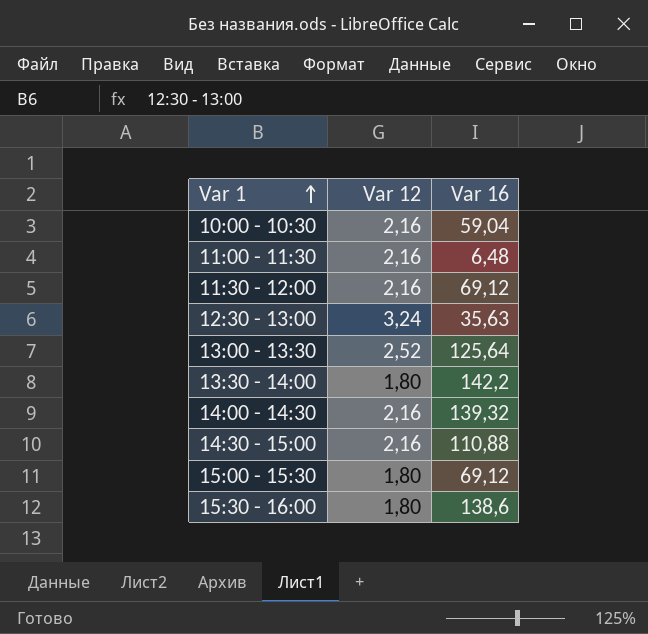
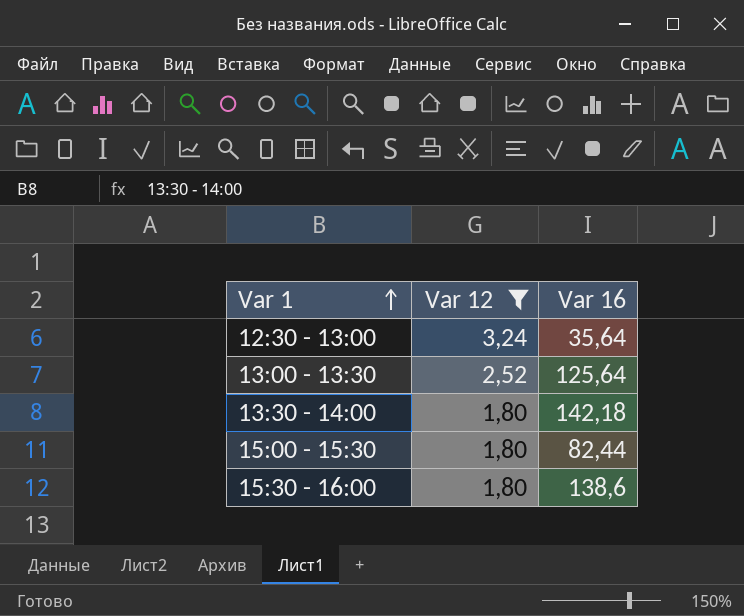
filter: none -> Var 12 != 2,16
12:30 - 13:00 | Var 16: 35,63 -> 35,64
13:30 - 14:00 | Var 16: 142,2 -> 142,18
15:00 - 15:30 | Var 16: 69,12 -> 82,44

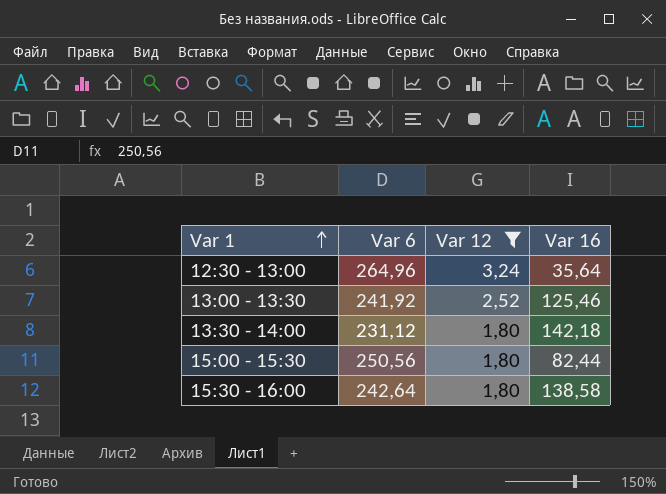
column Var 6 | position: none -> 2
13:00 - 13:30 | Var 16: 125,64 -> 125,46
15:30 - 16:00 | Var 16: 138,6 -> 138,58

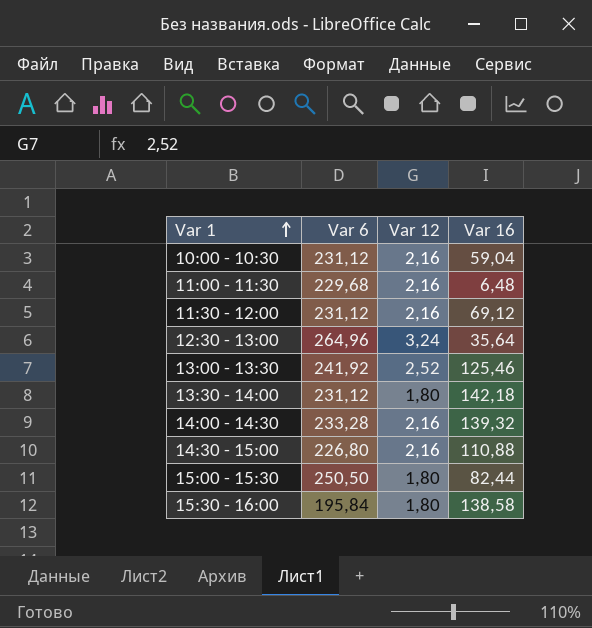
filter: Var 12 != 2,16 -> none
15:00 - 15:30 | Var 6: 250,56 -> 250,50
15:30 - 16:00 | Var 6: 242,64 -> 195,84

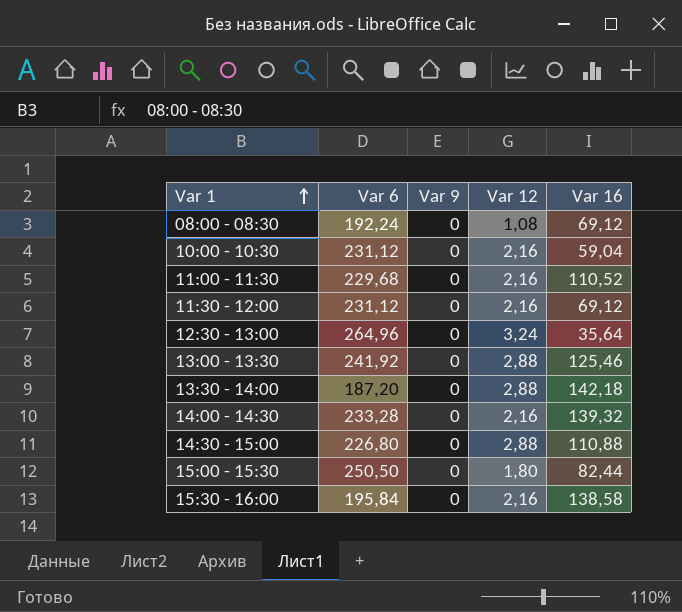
column Var 9 | position: none -> 3
row 08:00 - 08:30: none -> 192,24 | 0 | 1,08 | 69,12
11:00 - 11:30 | Var 16: 6,48 -> 110,52
13:00 - 13:30 | Var 12: 2,52 -> 2,88
13:30 - 14:00 | Var 6: 231,12 -> 187,20
13:30 - 14:00 | Var 12: 1,80 -> 2,88
14:30 - 15:00 | Var 12: 2,16 -> 2,88
15:30 - 16:00 | Var 12: 1,80 -> 2,16

